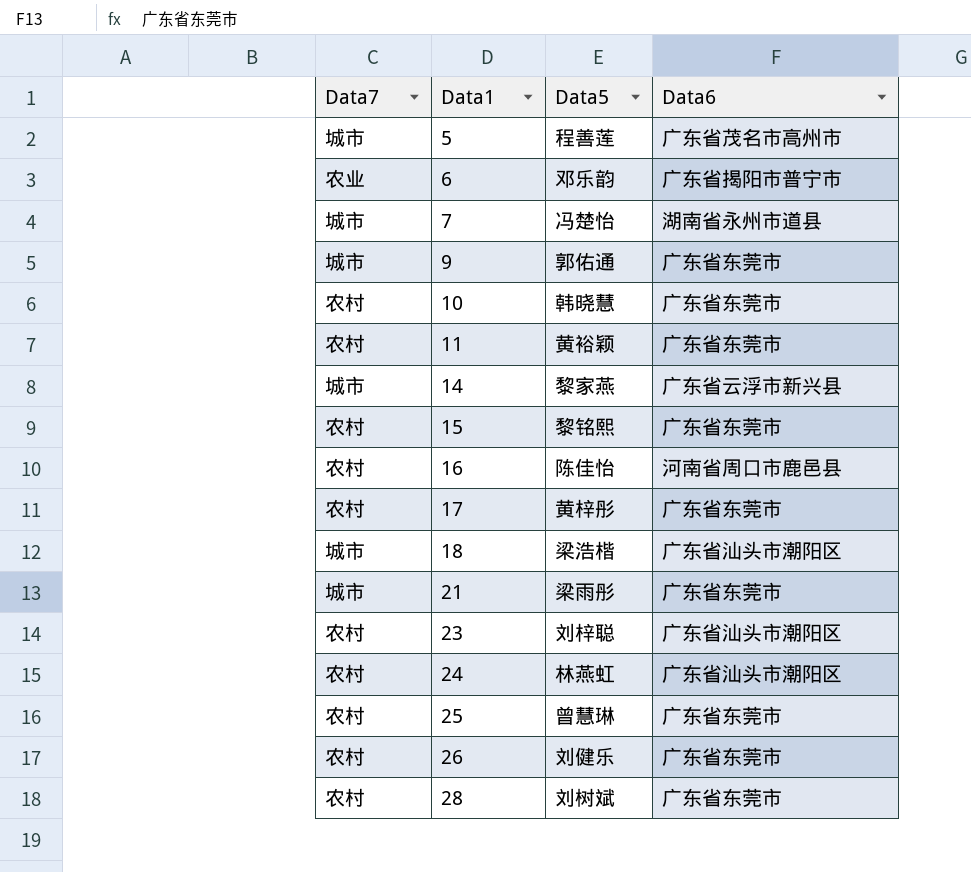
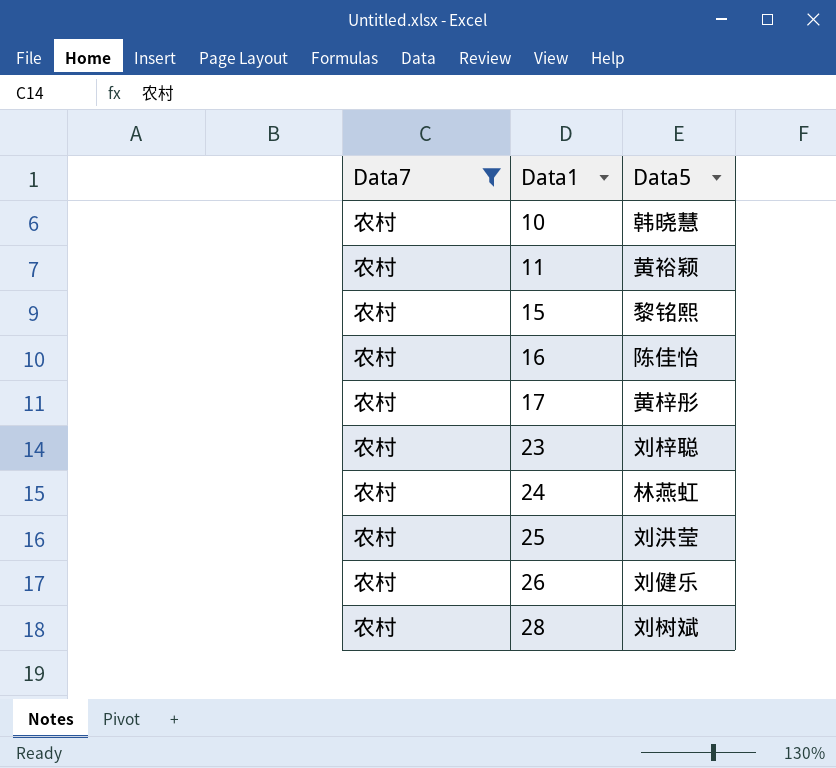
filter: none -> Data7 = 农村
column Data6 | position: 4 -> none
25 | Data5: 曾慧琳 -> 刘洪莹

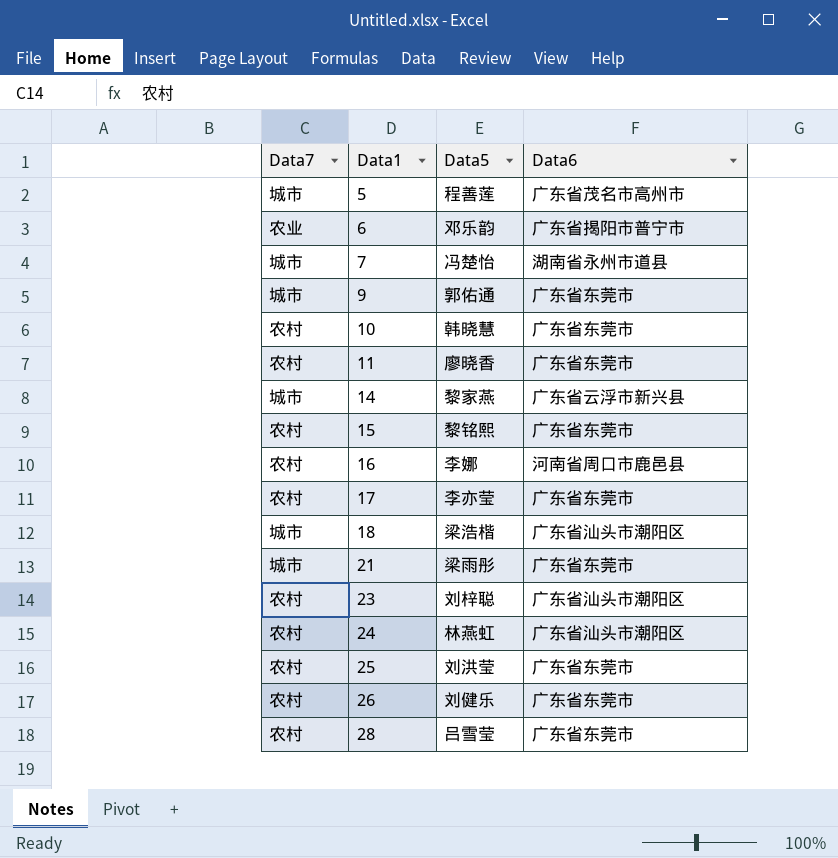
filter: Data7 = 农村 -> none
column Data6 | position: none -> 4
11 | Data5: 黄裕颖 -> 廖晓香
16 | Data5: 陈佳怡 -> 李娜
17 | Data5: 黄梓彤 -> 李亦莹
28 | Data5: 刘树斌 -> 吕雪莹

